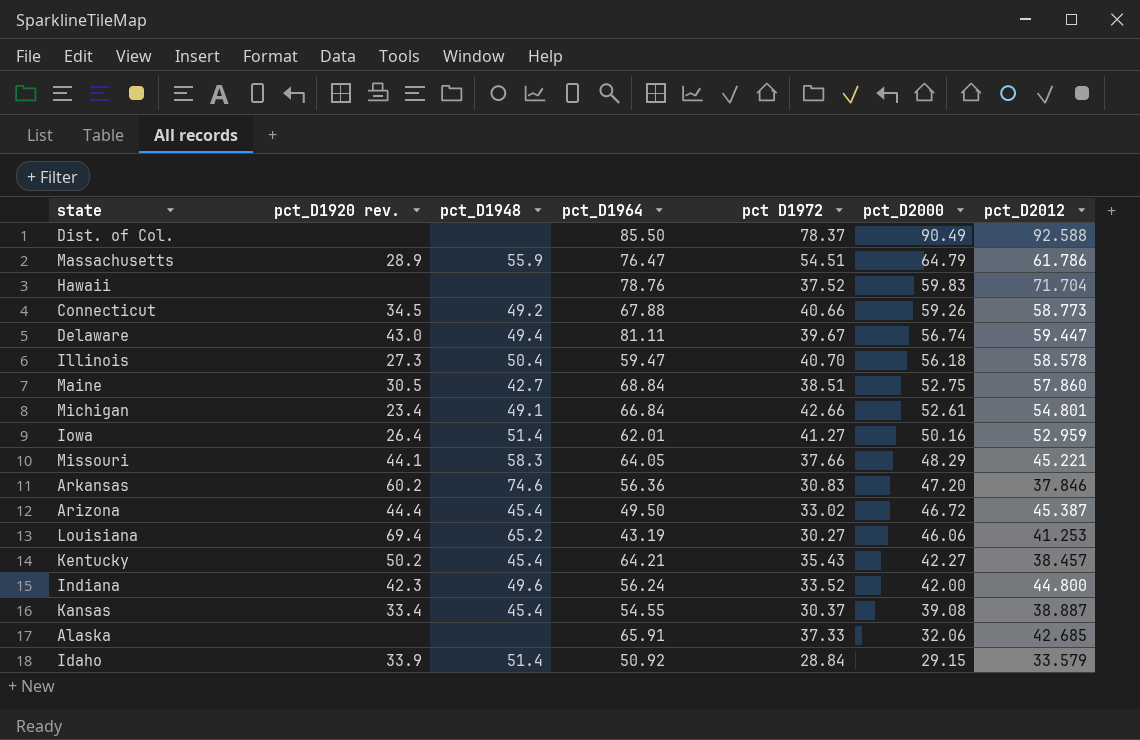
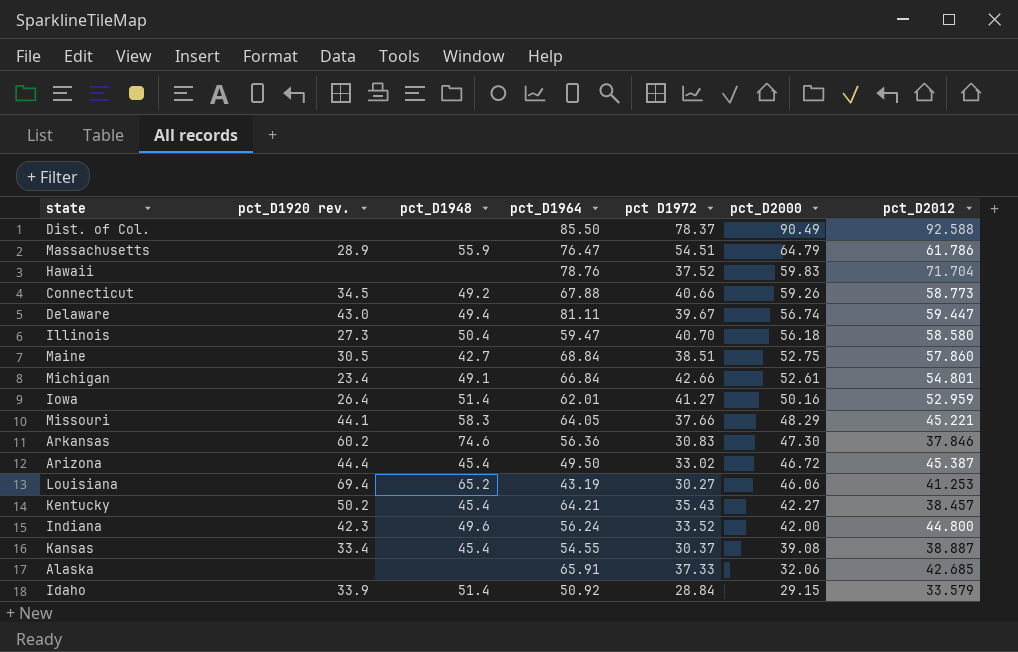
Illinois | pct_D2012: 58.578 -> 58.580
Arkansas | pct_D2000: 47.20 -> 47.30

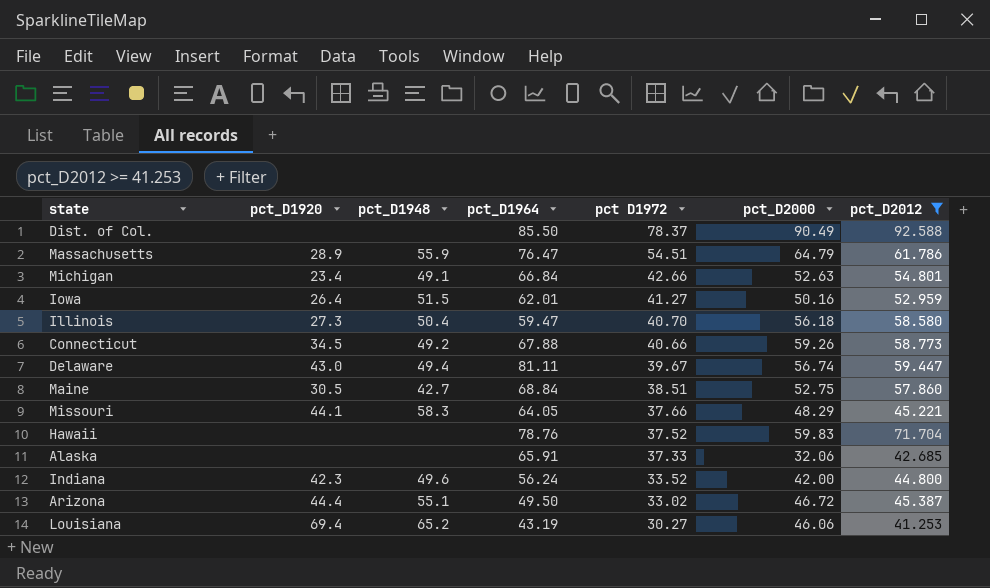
filter: none -> pct_D2012 >= 41.253
row order: pct_D2000 descending -> pct D1972 descending
column name: pct_D1920 rev. -> pct_D1920
Michigan | pct_D2000: 52.61 -> 52.63
Iowa | pct_D1948: 51.4 -> 51.5
Arizona | pct_D1948: 45.4 -> 55.1

